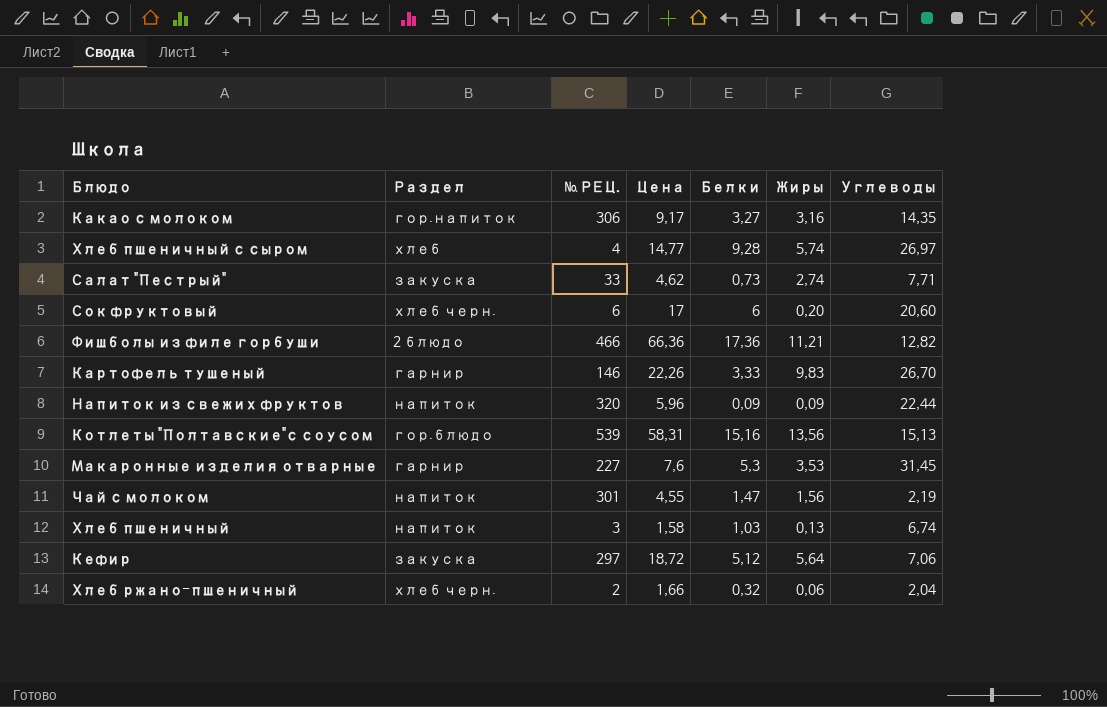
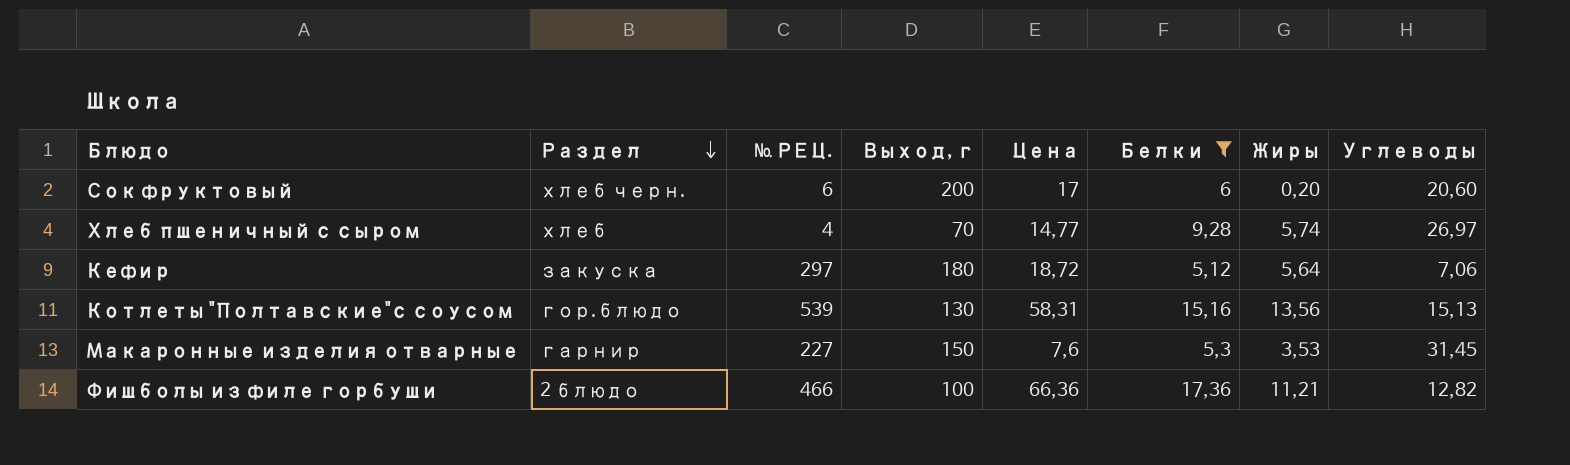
filter: none -> Белки >= 5,12
row order: none -> Раздел descending
column Выход, г | position: none -> 4

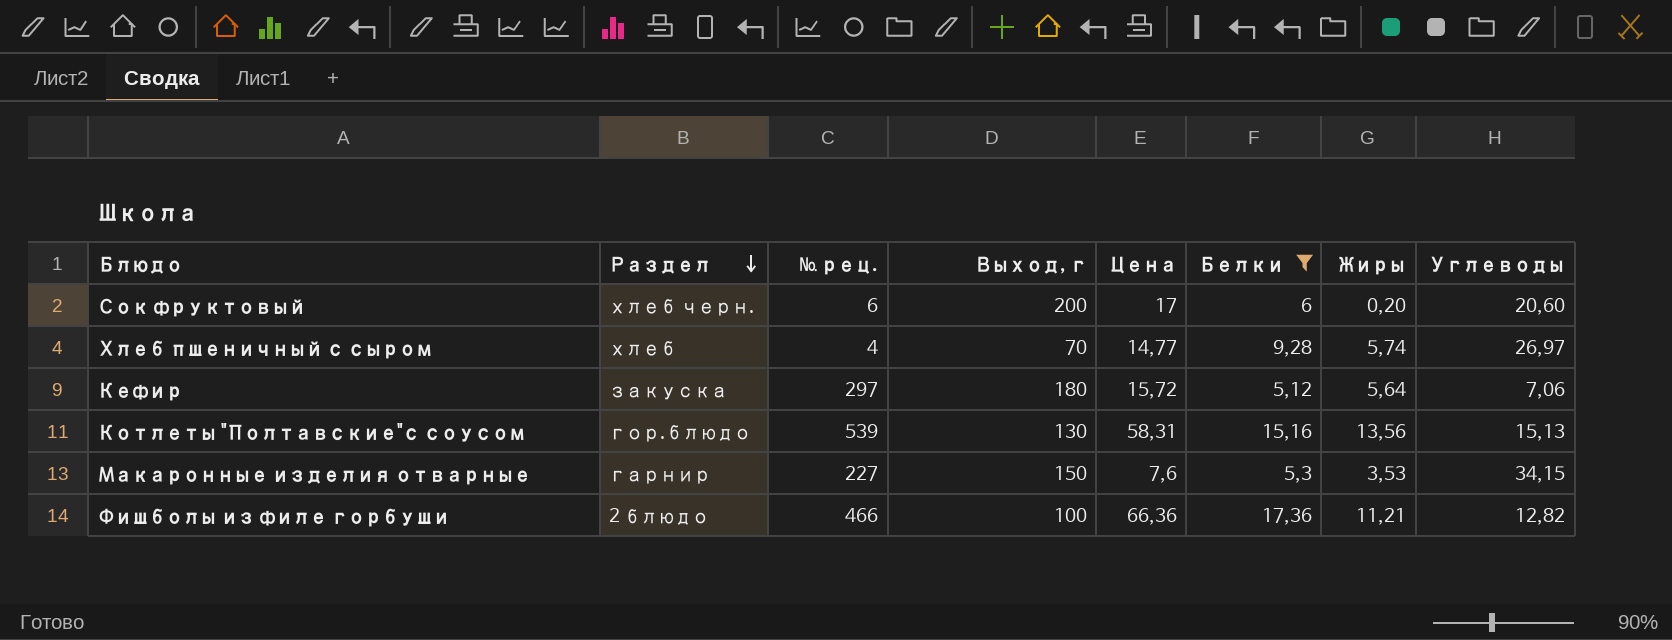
column name: № РЕЦ. -> № рец.
Кефир | Цена: 18,72 -> 15,72
Макаронные изделия отварные | Углеводы: 31,45 -> 34,15

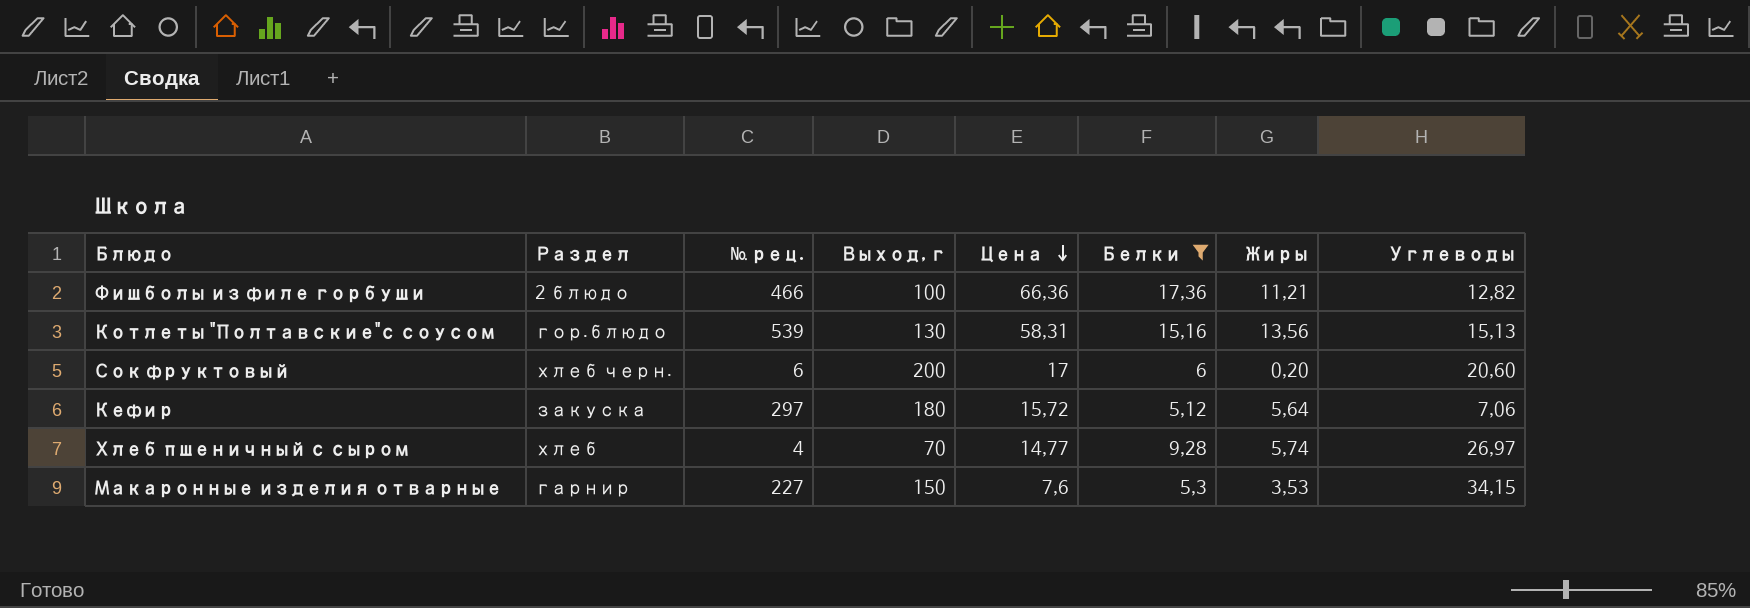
row order: Раздел descending -> Цена descending

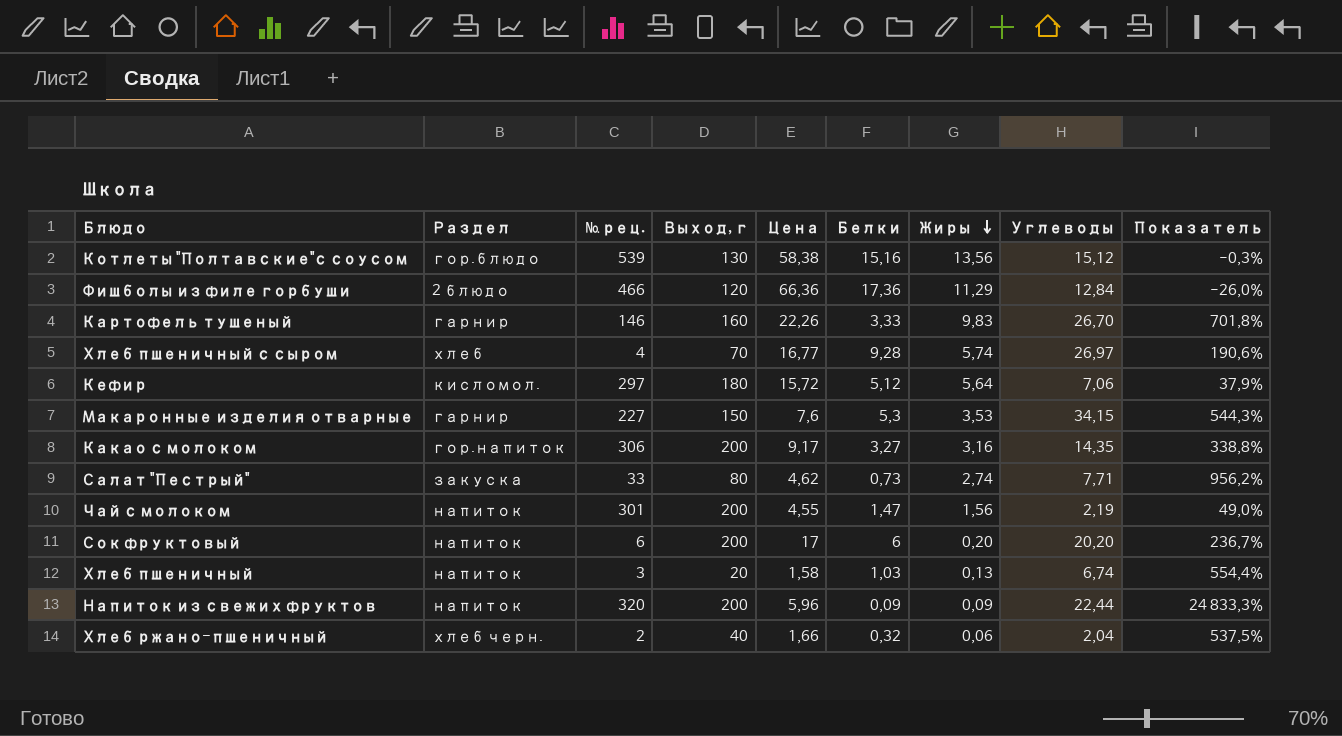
filter: Белки >= 5,12 -> none
row order: Цена descending -> Жиры descending
column Показатель | formula: none -> ([Углеводы] - [Белки]) / [Белки]
Котлеты "Полтавские"с соусом | Цена: 58,31 -> 58,38
Котлеты "Полтавские"с соусом | Углеводы: 15,13 -> 15,12
Фишболы из филе горбуши | Выход, г: 100 -> 120
Фишболы из филе горбуши | Жиры: 11,21 -> 11,29
Фишболы из филе горбуши | Углеводы: 12,82 -> 12,84
Хлеб пшеничный с сыром | Цена: 14,77 -> 16,77
Кефир | Раздел: закуска -> кисломол.
Сок фруктовый | Раздел: хлеб черн. -> напиток
Сок фруктовый | Углеводы: 20,60 -> 20,20

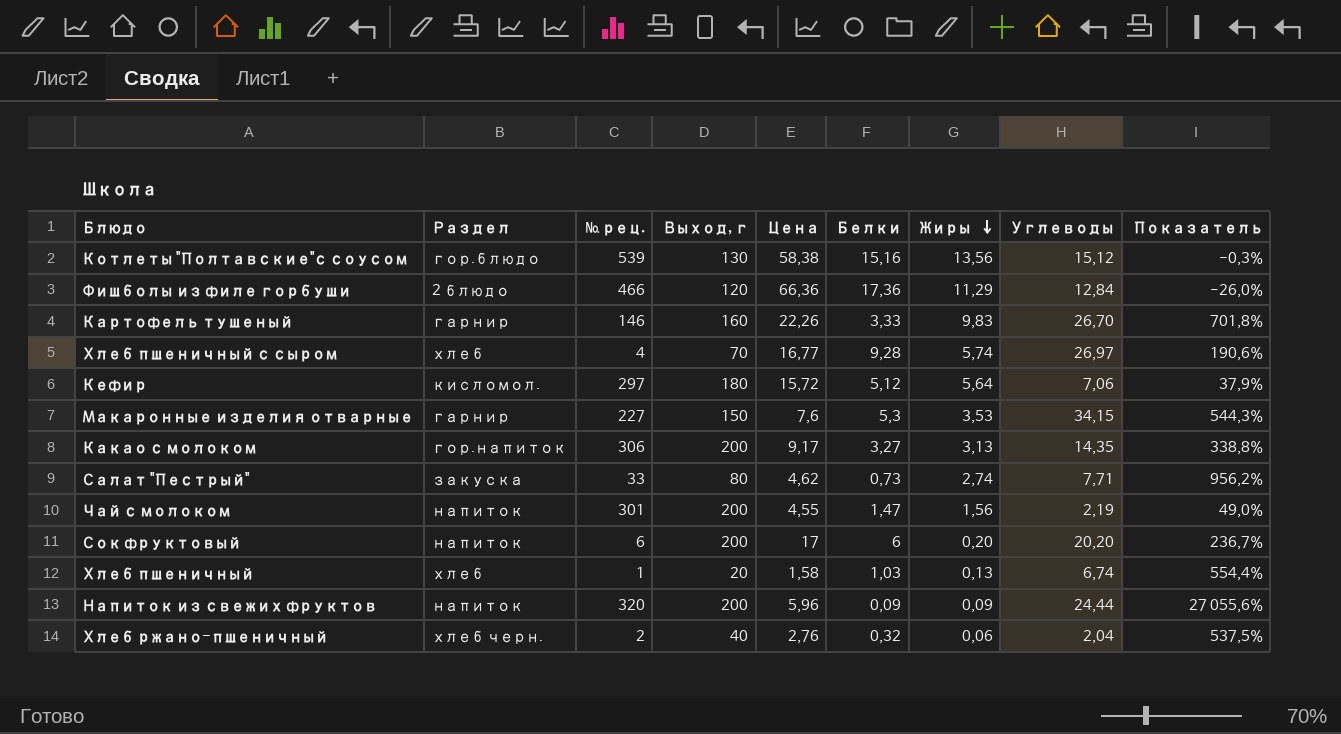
Какао с молоком | Жиры: 3,16 -> 3,13
Хлеб пшеничный | Раздел: напиток -> хлеб
Хлеб пшеничный | № рец.: 3 -> 1
Напиток из свежих фруктов | Углеводы: 22,44 -> 24,44
Напиток из свежих фруктов | Показатель: 24 833,3% -> 27 055,6%
Хлеб ржано-пшеничный | Цена: 1,66 -> 2,76

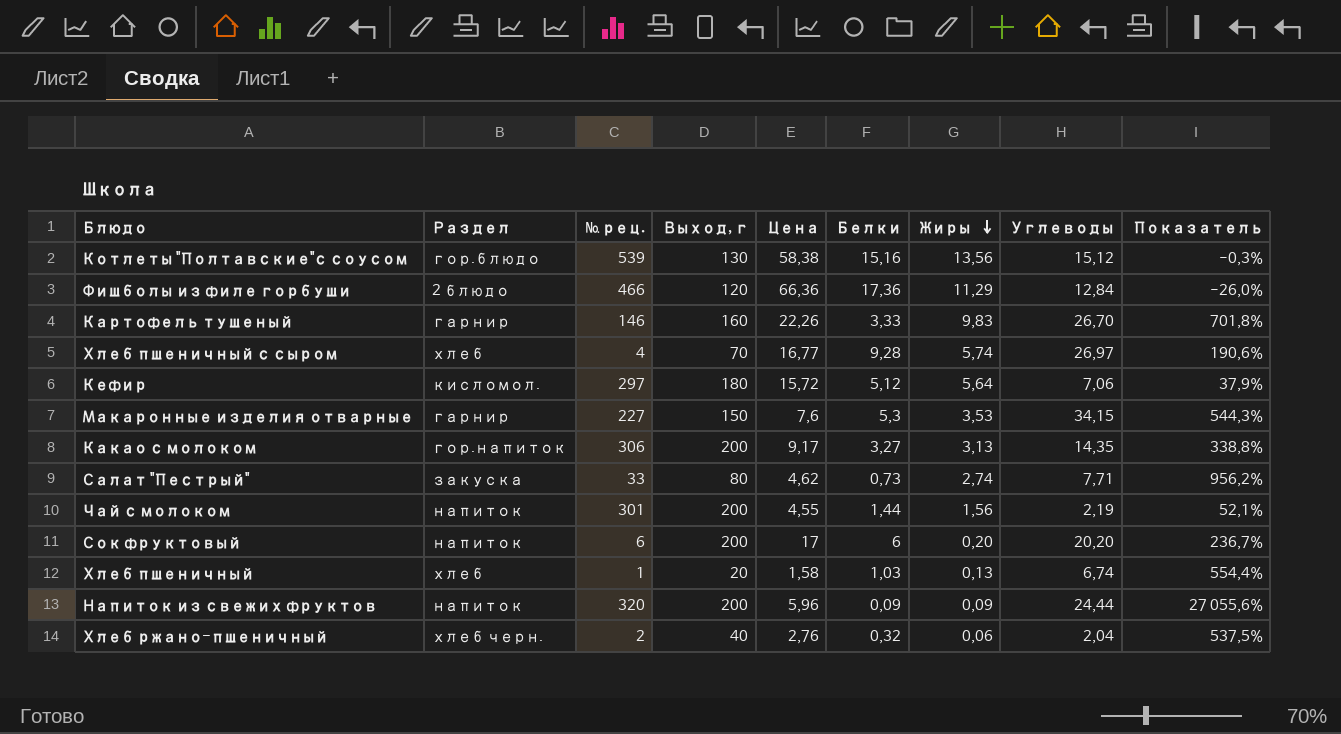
Чай с молоком | Белки: 1,47 -> 1,44
Чай с молоком | Показатель: 49,0% -> 52,1%

